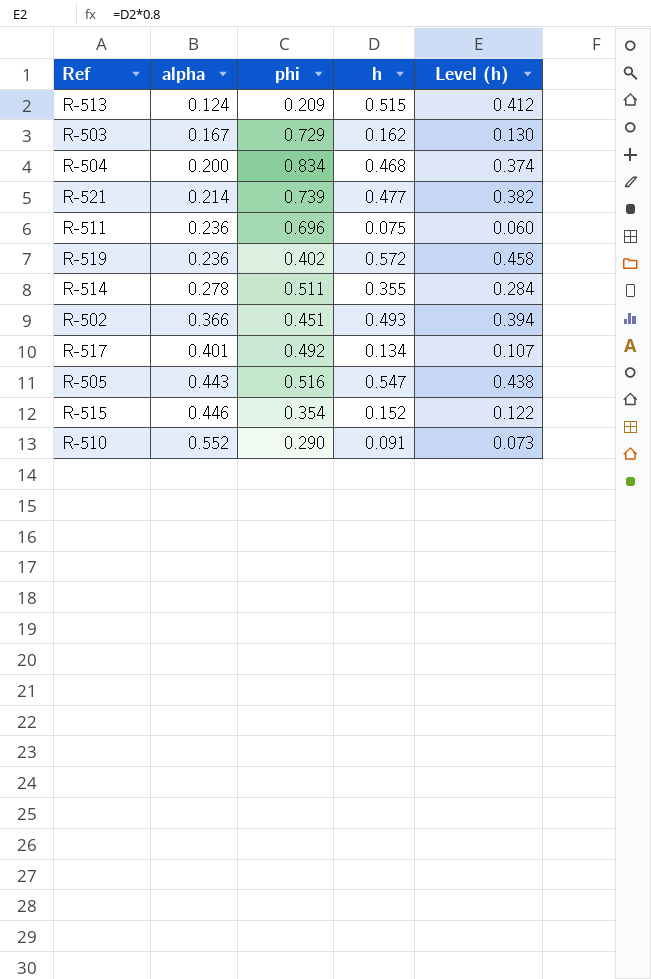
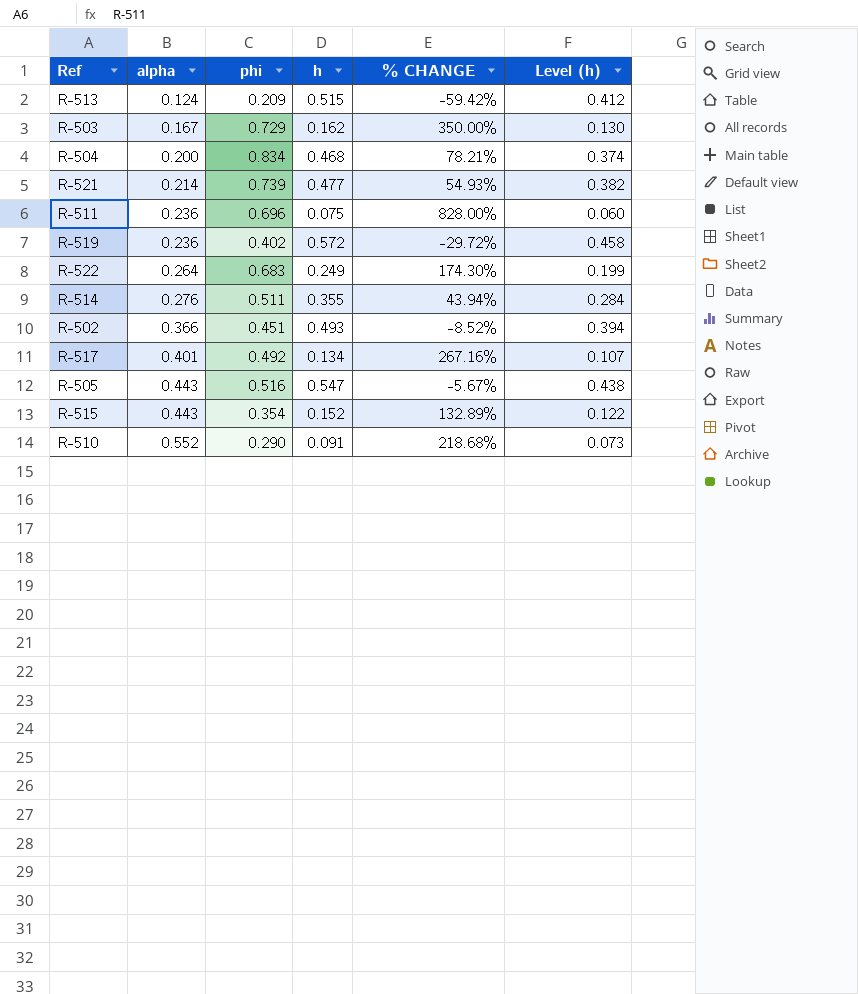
column % CHANGE | formula: none -> ([phi] - [h]) / [h]
row R-522: none -> 0.264 | 0.683 | 0.249 | 174.30% | 0.199
R-514 | alpha: 0.278 -> 0.276
R-515 | alpha: 0.446 -> 0.443

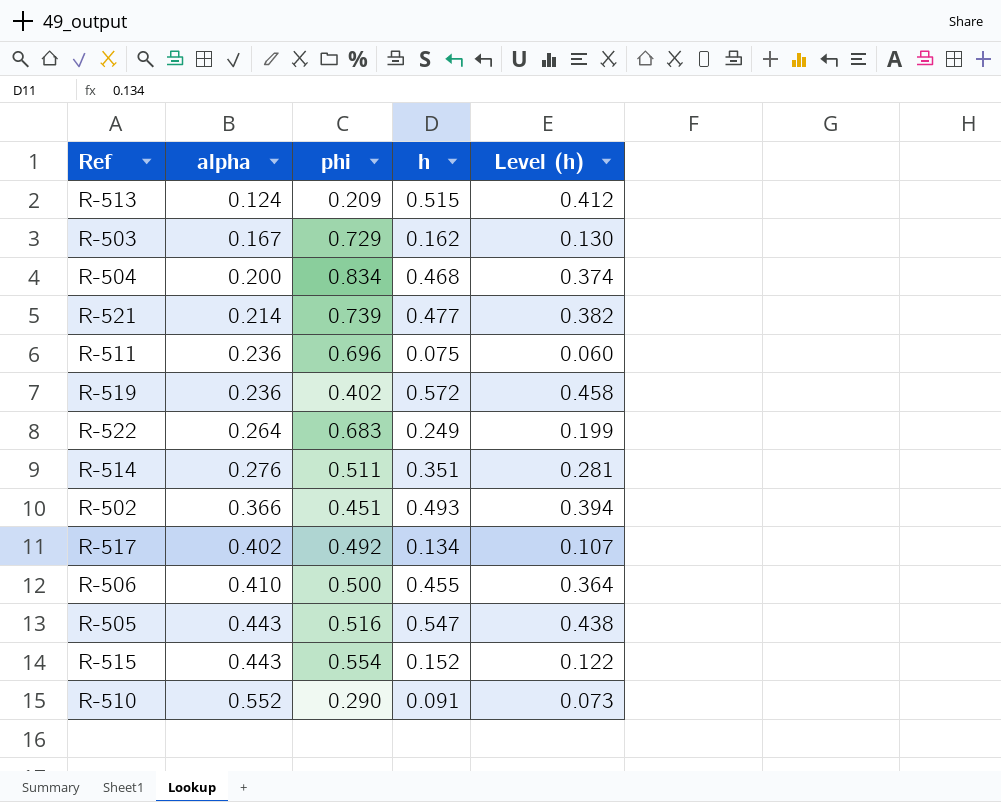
column % CHANGE | formula: ([phi] - [h]) / [h] -> none
R-514 | h: 0.355 -> 0.351
R-514 | Level (h): 0.284 -> 0.281
R-517 | alpha: 0.401 -> 0.402
row R-506: none -> 0.410 | 0.500 | 0.455 | 0.364
R-515 | phi: 0.354 -> 0.554

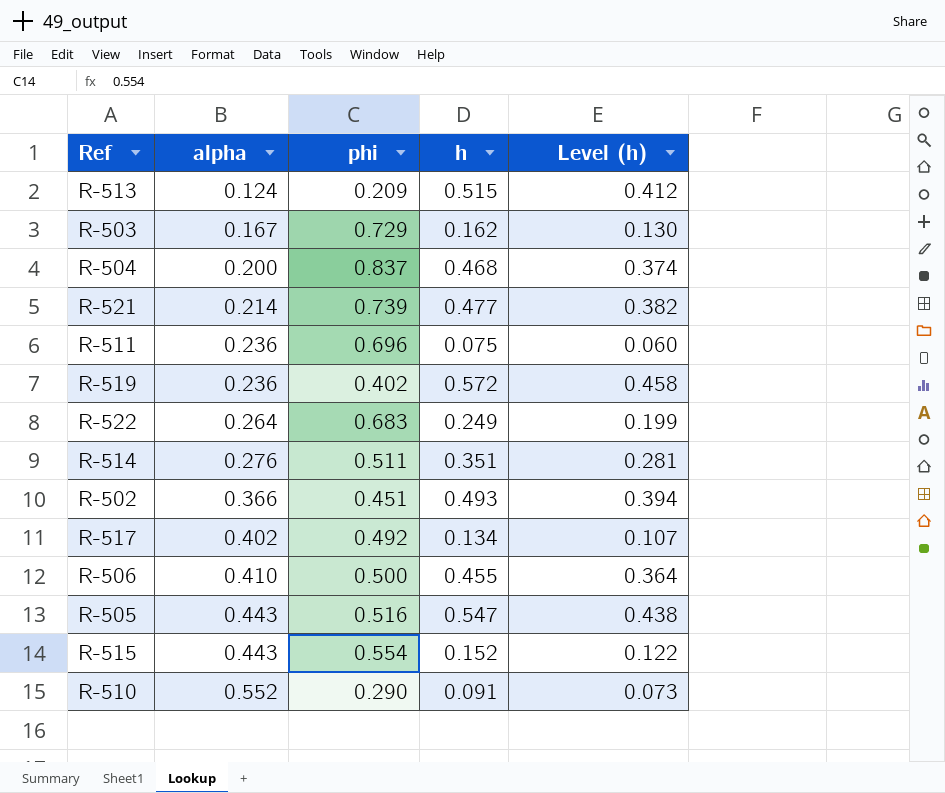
R-504 | phi: 0.834 -> 0.837

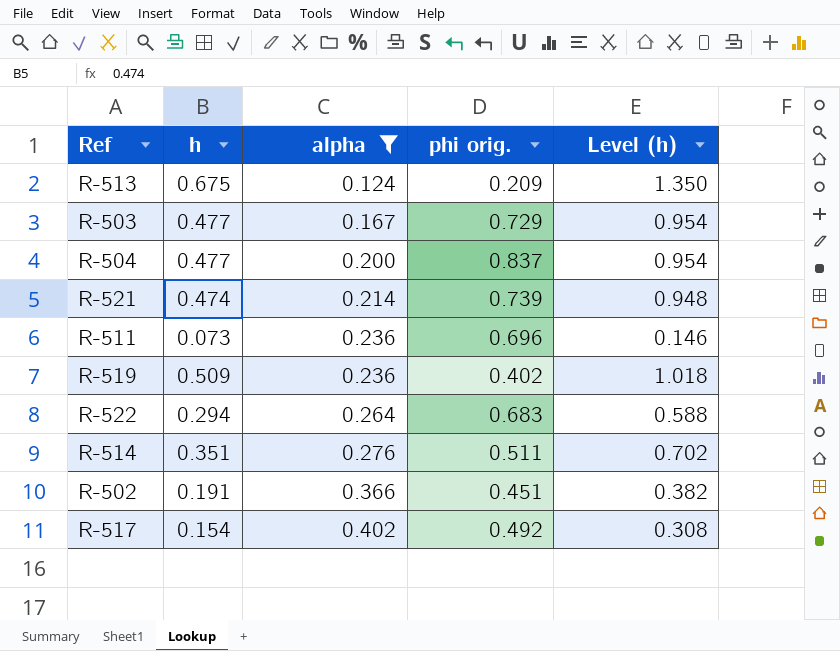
filter: none -> alpha <= 0.402
column h | position: 4 -> 2
column name: phi -> phi orig.
column Level (h) | formula: [h] * 0.8 -> [h] * 2
R-513 | h: 0.515 -> 0.675
R-503 | h: 0.162 -> 0.477
R-504 | h: 0.468 -> 0.477
R-521 | h: 0.477 -> 0.474
R-511 | h: 0.075 -> 0.073
R-519 | h: 0.572 -> 0.509
R-522 | h: 0.249 -> 0.294
R-502 | h: 0.493 -> 0.191
R-517 | h: 0.134 -> 0.154

